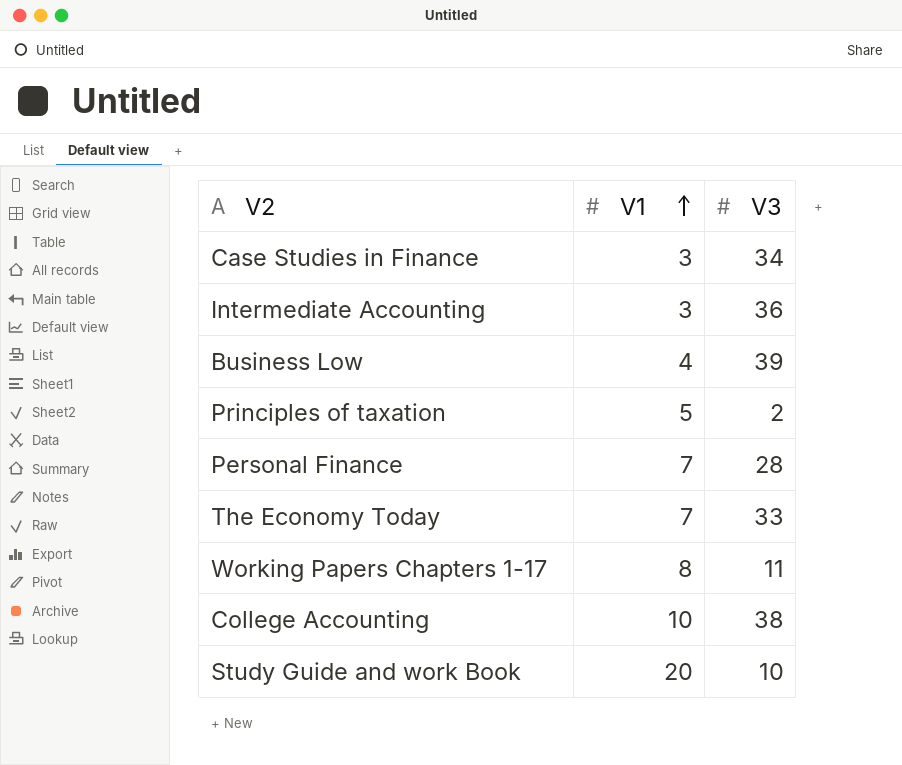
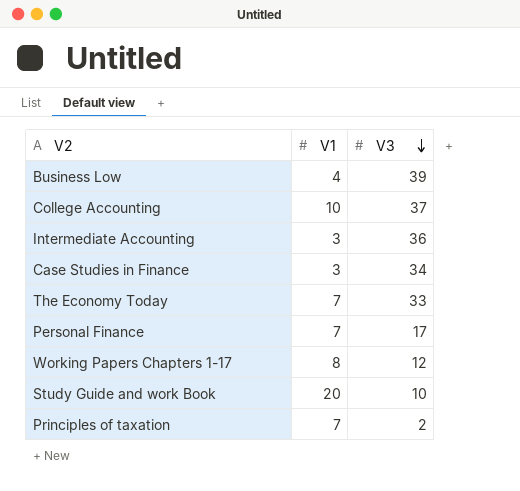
row order: V1 ascending -> V3 descending
College Accounting | V3: 38 -> 37
Personal Finance | V3: 28 -> 17
Working Papers Chapters 1-17 | V3: 11 -> 12
Principles of taxation | V1: 5 -> 7

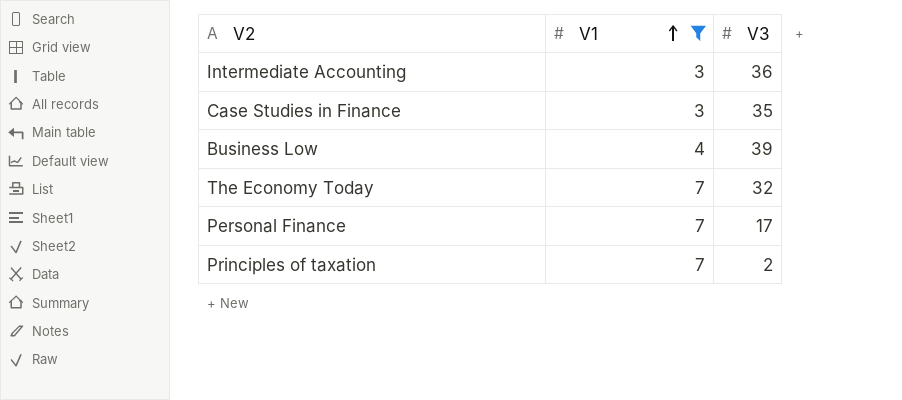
filter: none -> V1 <= 7
row order: V3 descending -> V1 ascending
Case Studies in Finance | V3: 34 -> 35
The Economy Today | V3: 33 -> 32

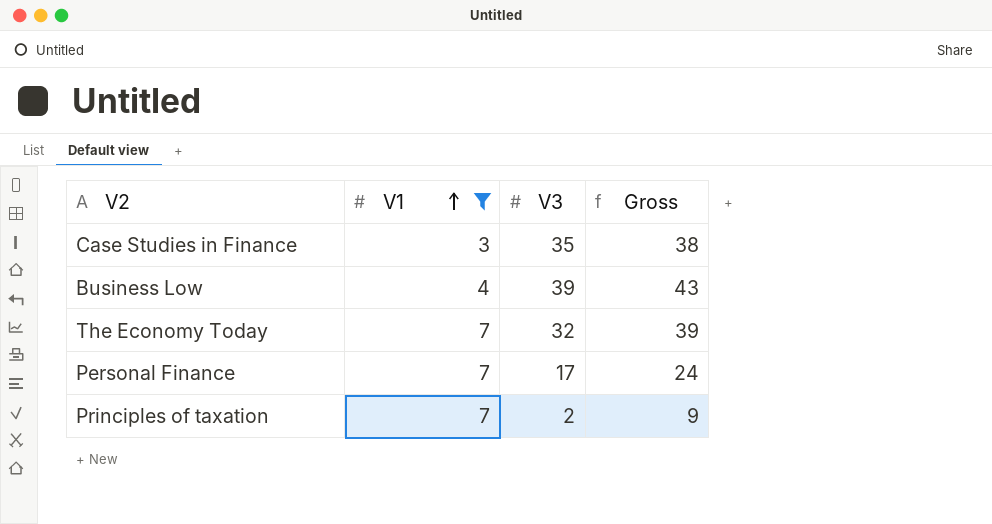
column Gross | formula: none -> [V1] + [V3]
row Intermediate Accounting: 3 | 36 -> none

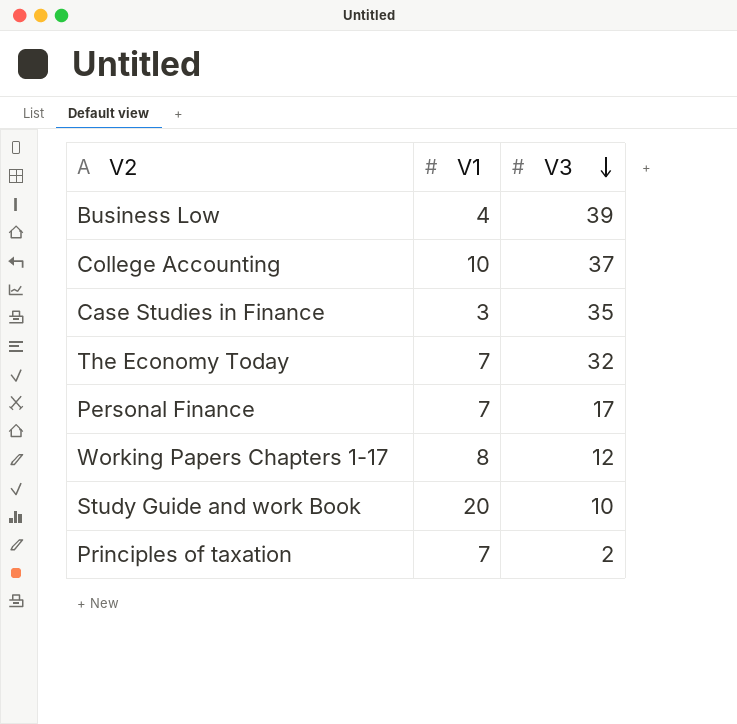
filter: V1 <= 7 -> none
row order: V1 ascending -> V3 descending
column Gross | formula: [V1] + [V3] -> none

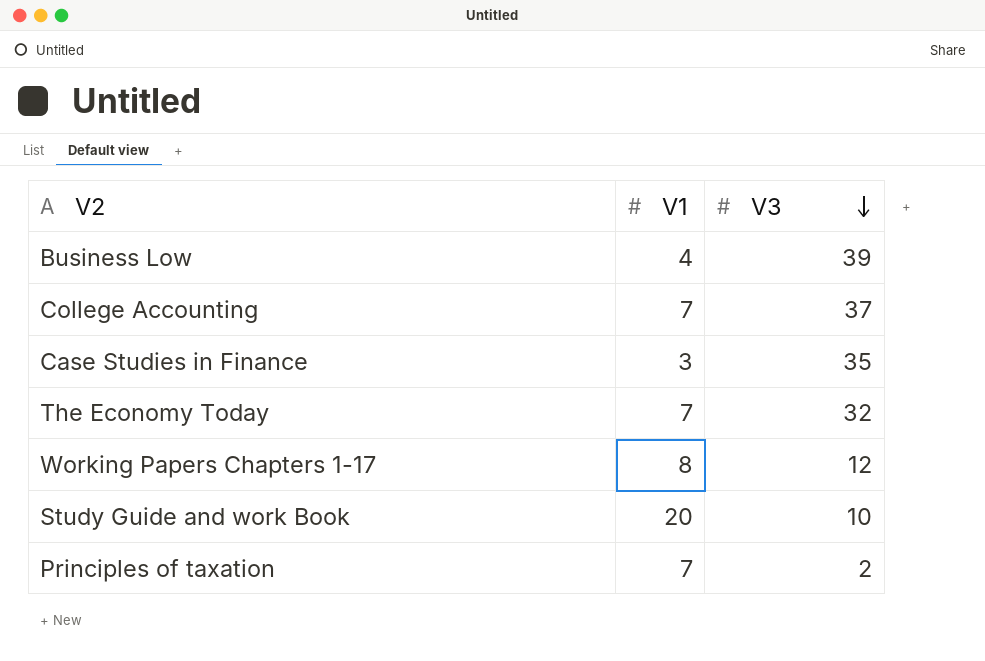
row Personal Finance: 7 | 17 -> none
College Accounting | V1: 10 -> 7

